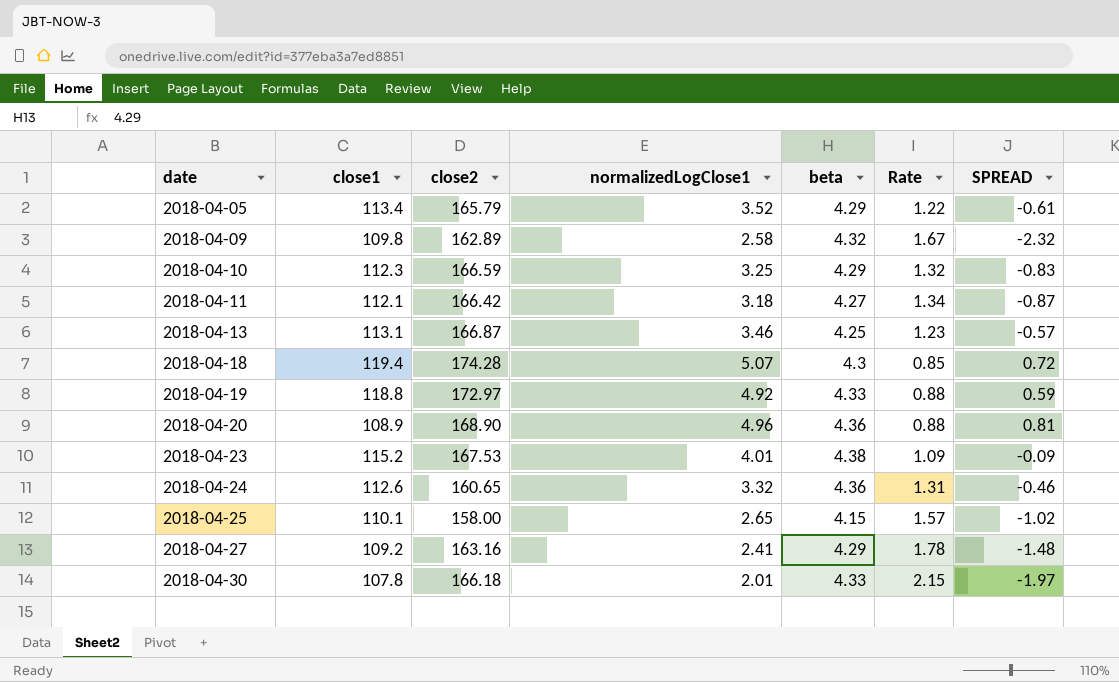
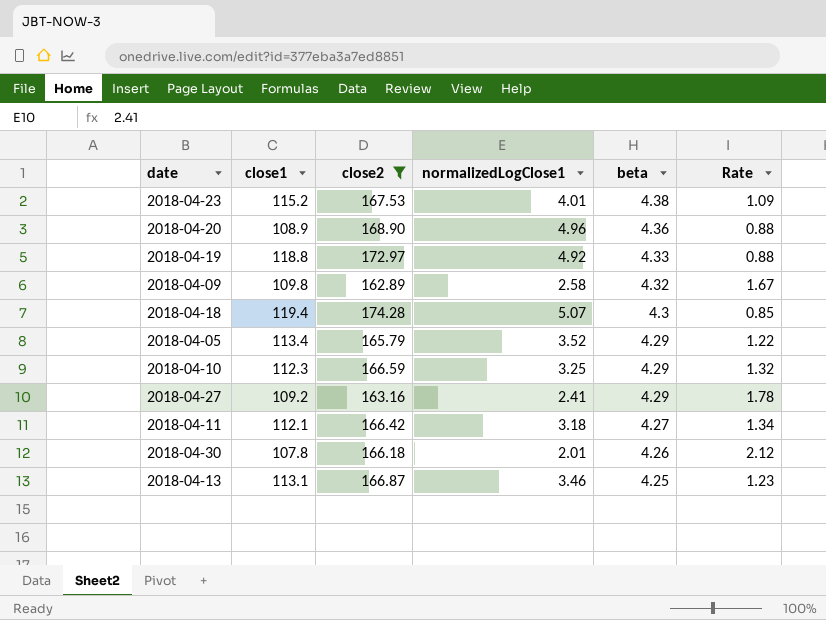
filter: none -> close2 >= 162.89
row order: date ascending -> beta descending
column SPREAD | position: 7 -> none
2018-04-30 | beta: 4.33 -> 4.26
2018-04-30 | Rate: 2.15 -> 2.12

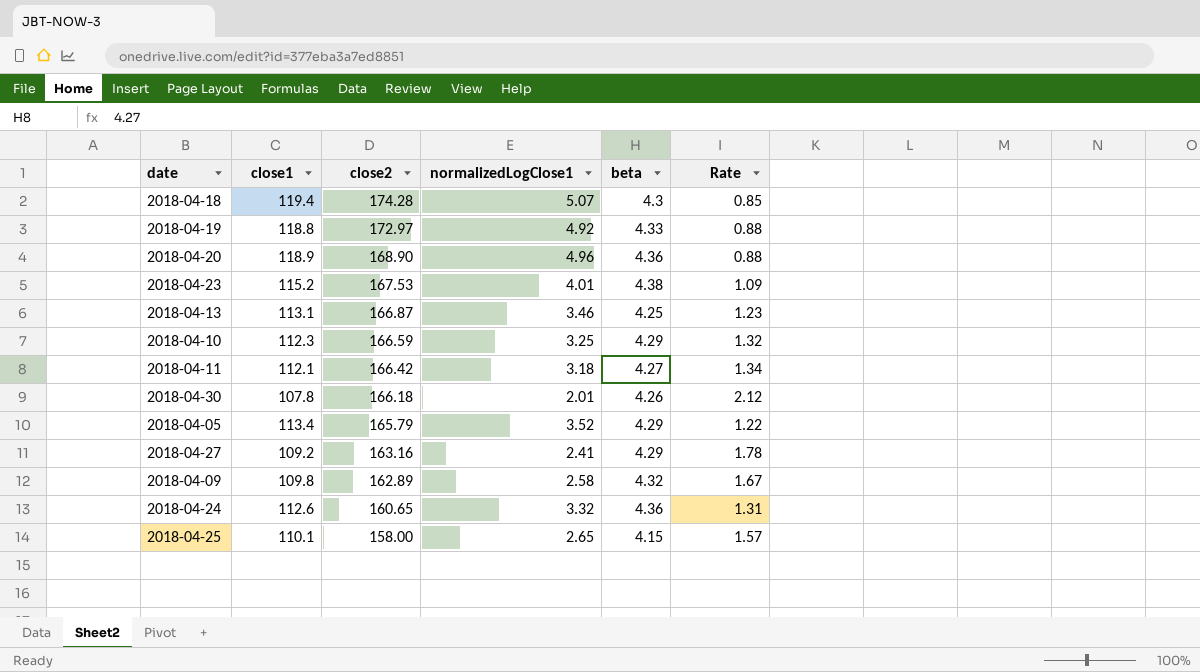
filter: close2 >= 162.89 -> none
row order: beta descending -> close2 descending
2018-04-20 | close1: 108.9 -> 118.9

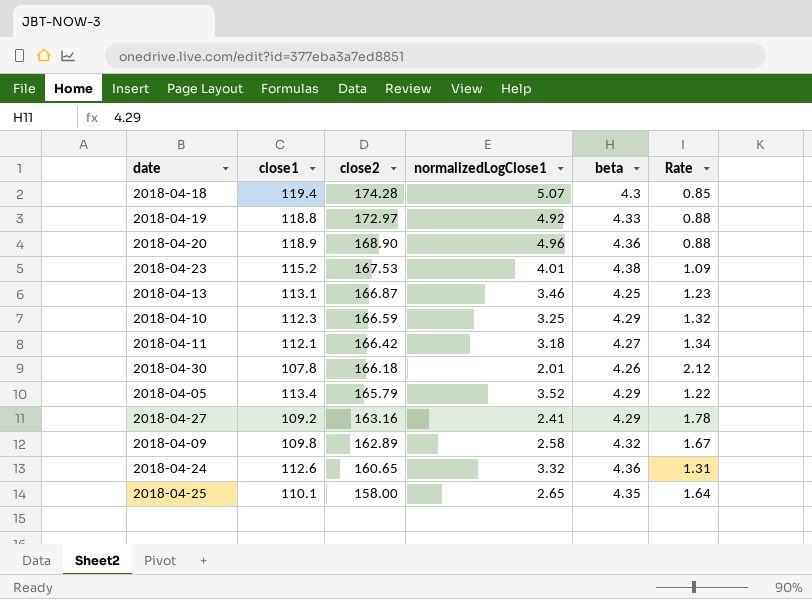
2018-04-25 | beta: 4.15 -> 4.35
2018-04-25 | Rate: 1.57 -> 1.64

